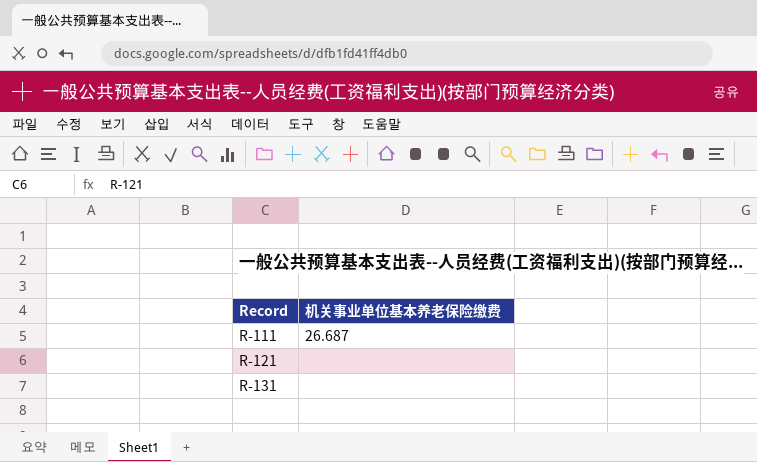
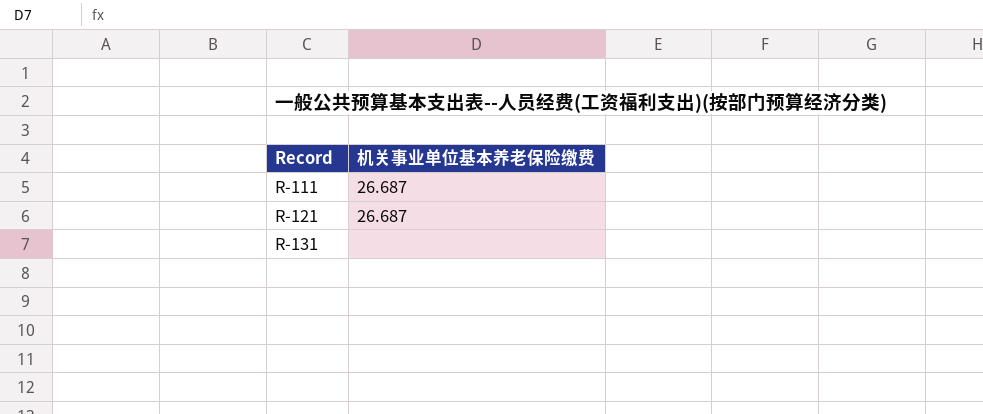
R-121 | 机关事业单位基本养老保险缴费: none -> 26.687

